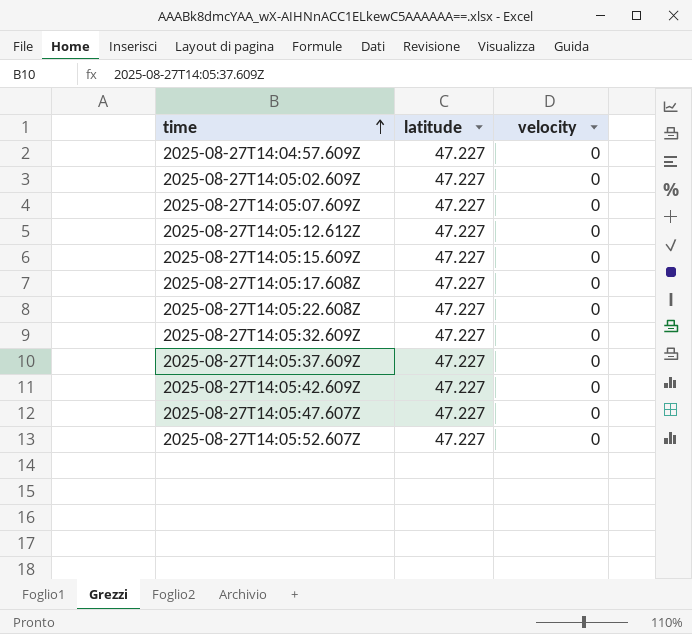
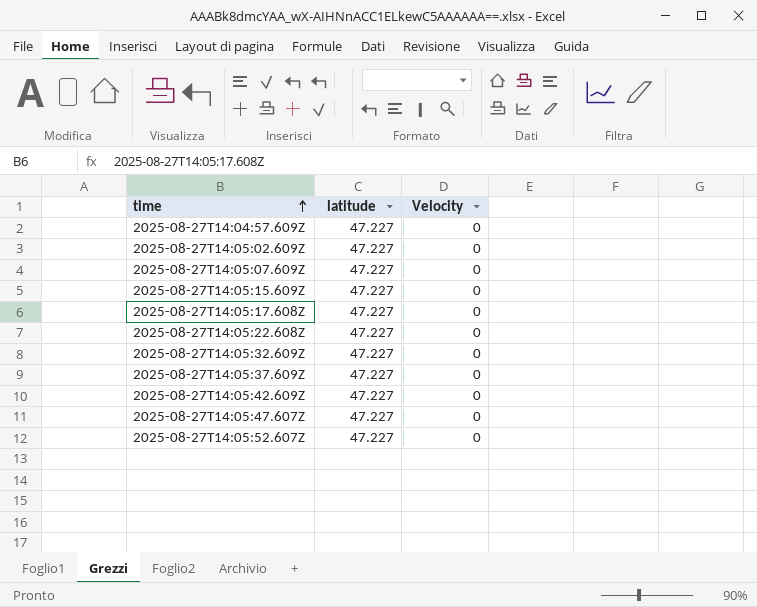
column name: velocity -> Velocity
row 2025-08-27T14:05:12.612Z: 47.227 | 0 -> none

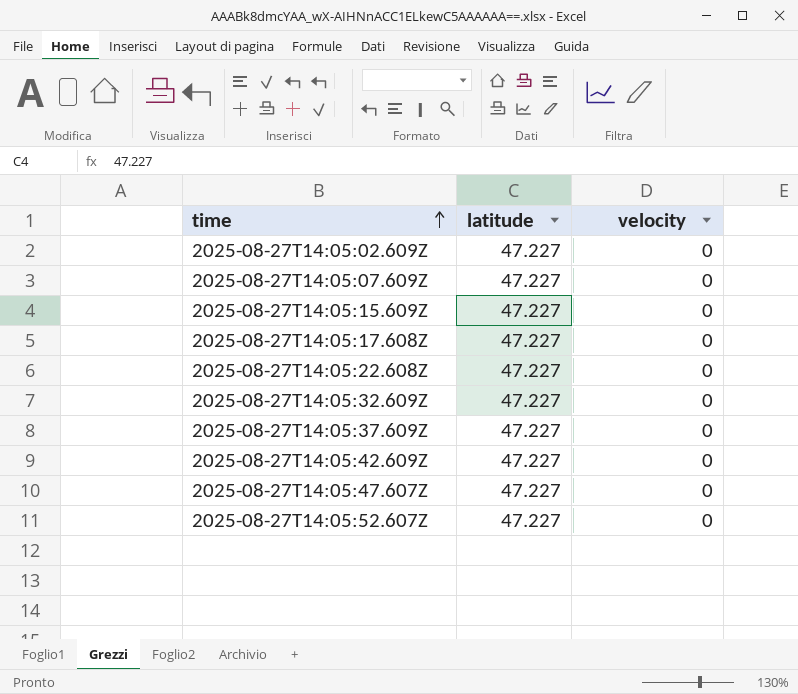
column name: Velocity -> velocity
row 2025-08-27T14:04:57.609Z: 47.227 | 0 -> none

